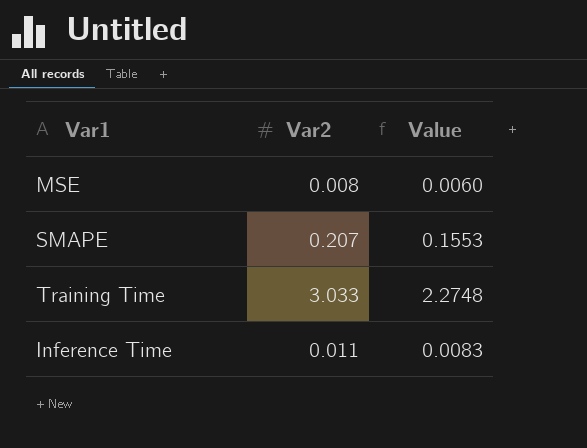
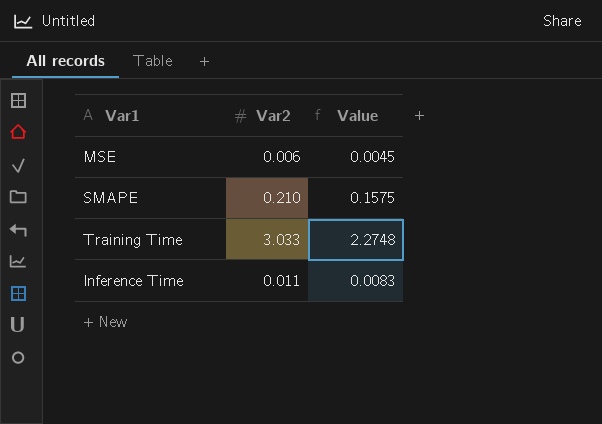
MSE | Var2: 0.008 -> 0.006
MSE | Value: 0.0060 -> 0.0045
SMAPE | Var2: 0.207 -> 0.210
SMAPE | Value: 0.1553 -> 0.1575

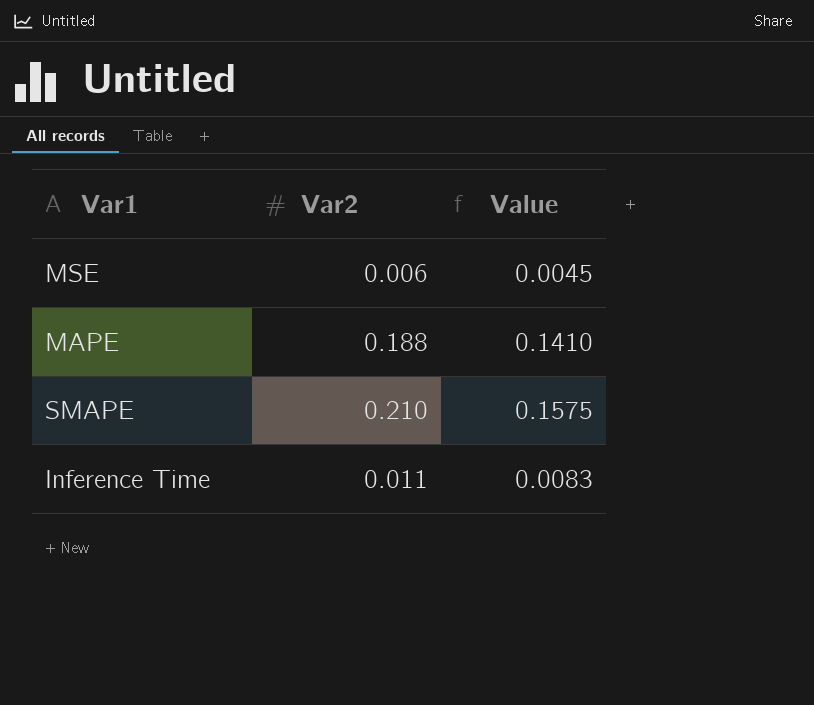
row Training Time: 3.033 | 2.2748 -> none
row MAPE: none -> 0.188 | 0.1410

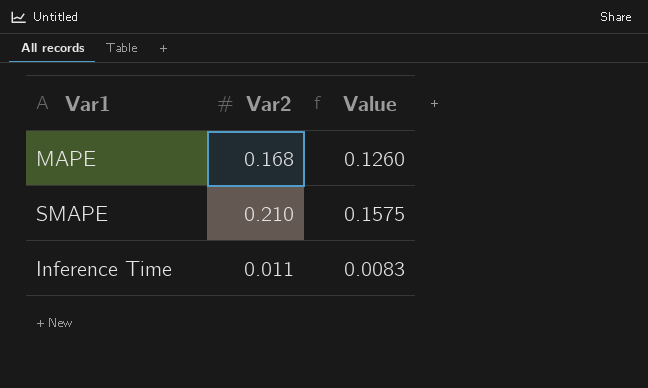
row MSE: 0.006 | 0.0045 -> none
MAPE | Var2: 0.188 -> 0.168
MAPE | Value: 0.1410 -> 0.1260

